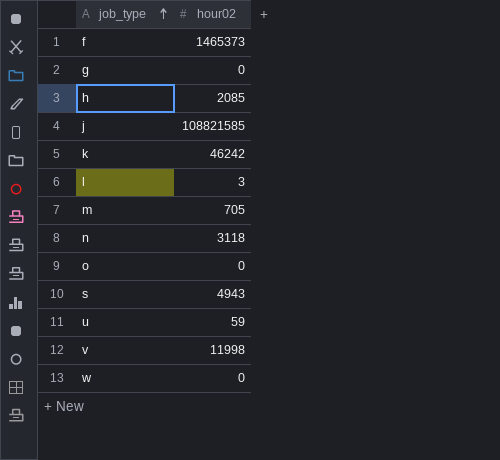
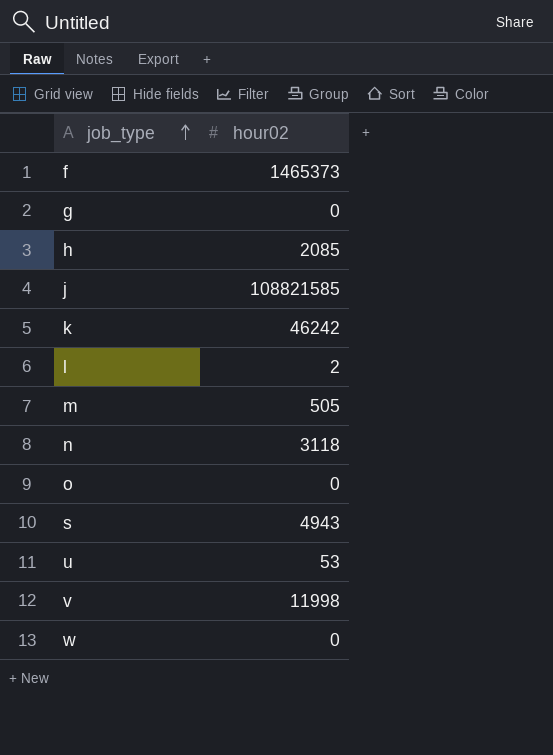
l | hour02: 3 -> 2
m | hour02: 705 -> 505
u | hour02: 59 -> 53

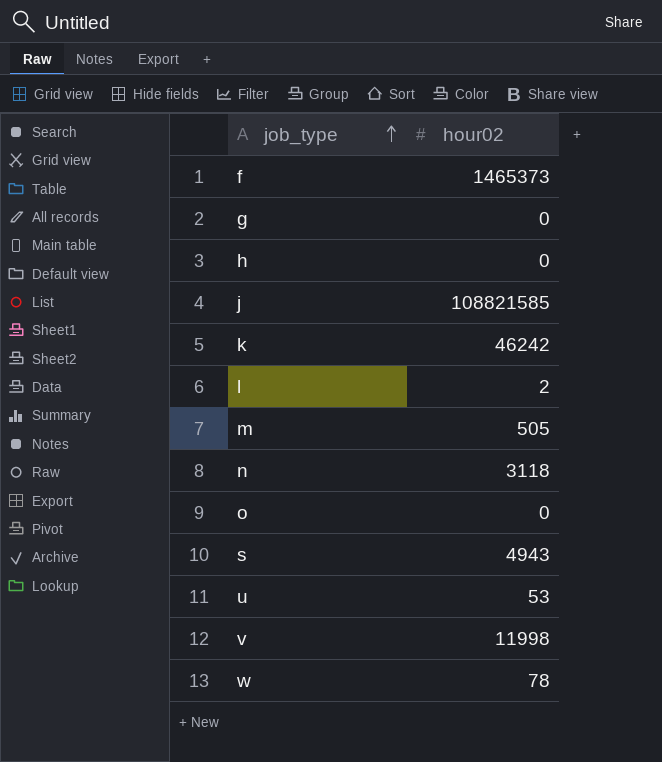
h | hour02: 2085 -> 0
w | hour02: 0 -> 78

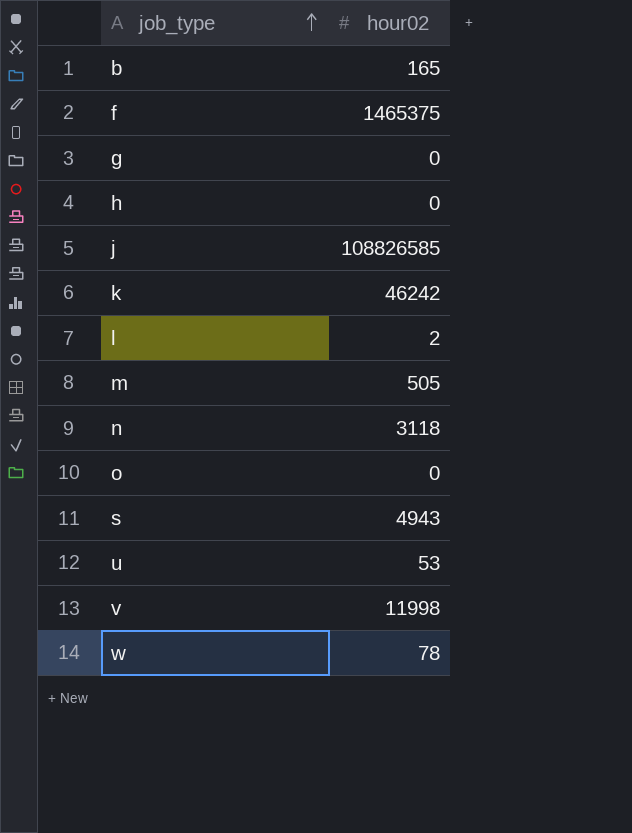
row b: none -> 165
f | hour02: 1465373 -> 1465375
j | hour02: 108821585 -> 108826585

